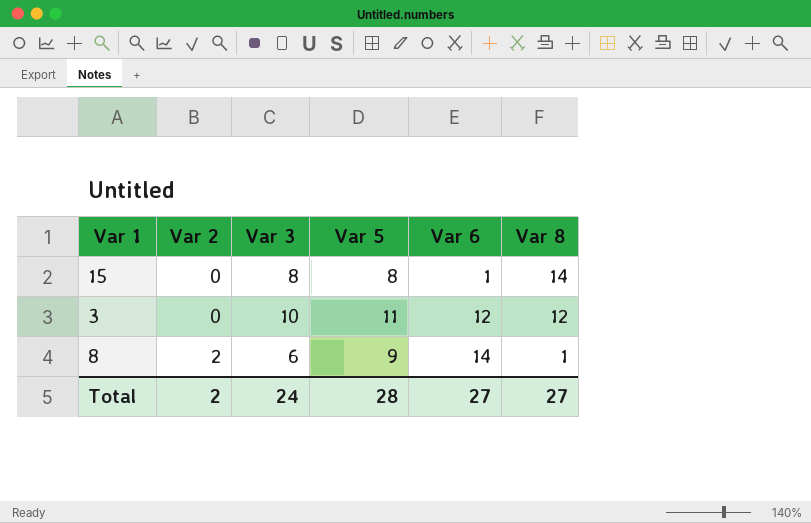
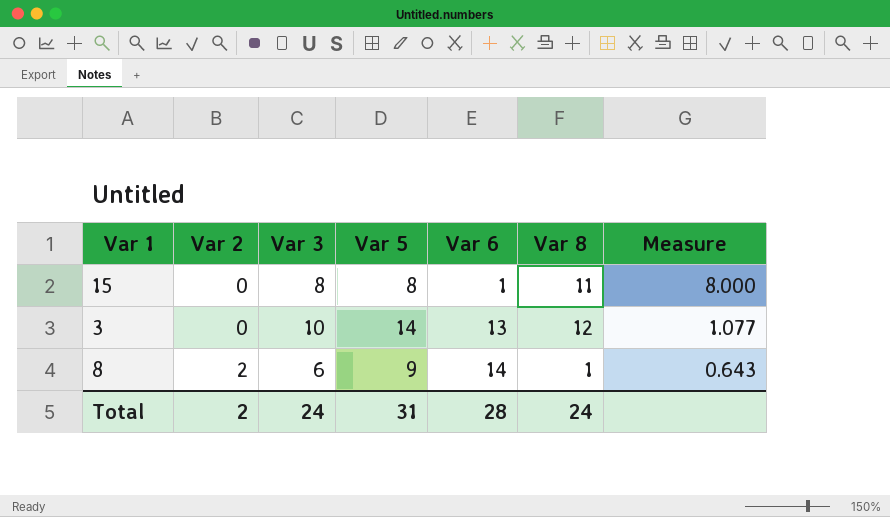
column Measure | formula: none -> [Var 5] / [Var 6]
15 | Var 8: 14 -> 11
3 | Var 5: 11 -> 14
3 | Var 6: 12 -> 13
Total | Var 5: 28 -> 31
Total | Var 6: 27 -> 28
Total | Var 8: 27 -> 24

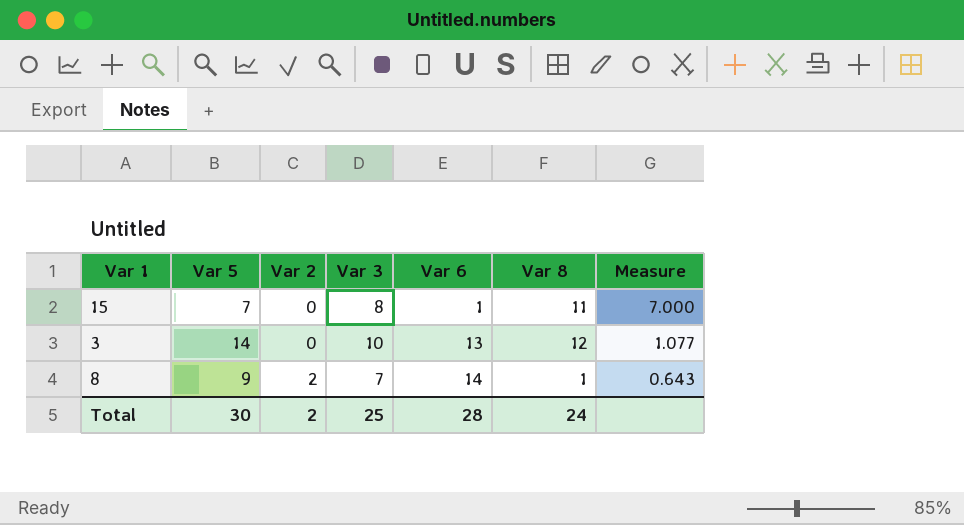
column Var 5 | position: 4 -> 2
15 | Var 5: 8 -> 7
15 | Measure: 8.000 -> 7.000
8 | Var 3: 6 -> 7
Total | Var 5: 31 -> 30
Total | Var 3: 24 -> 25

